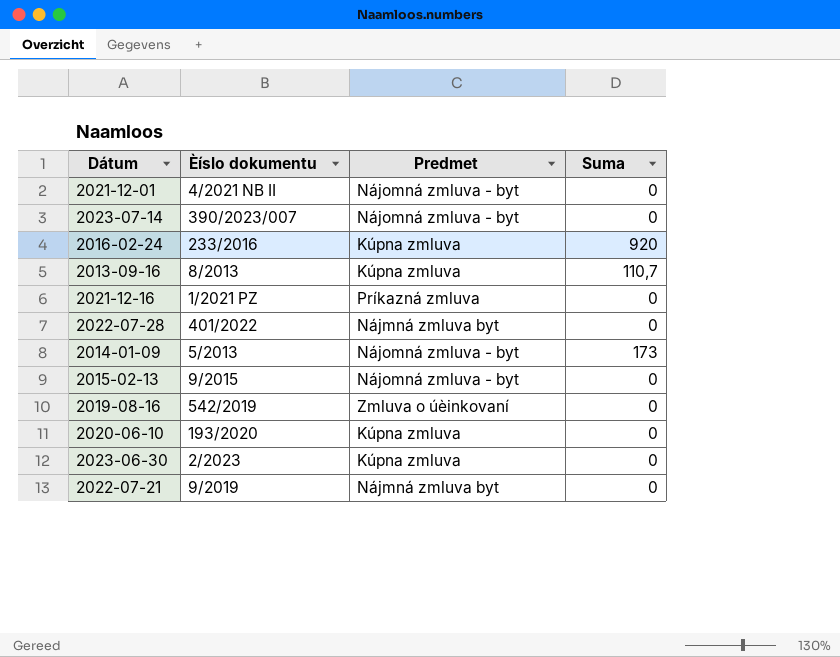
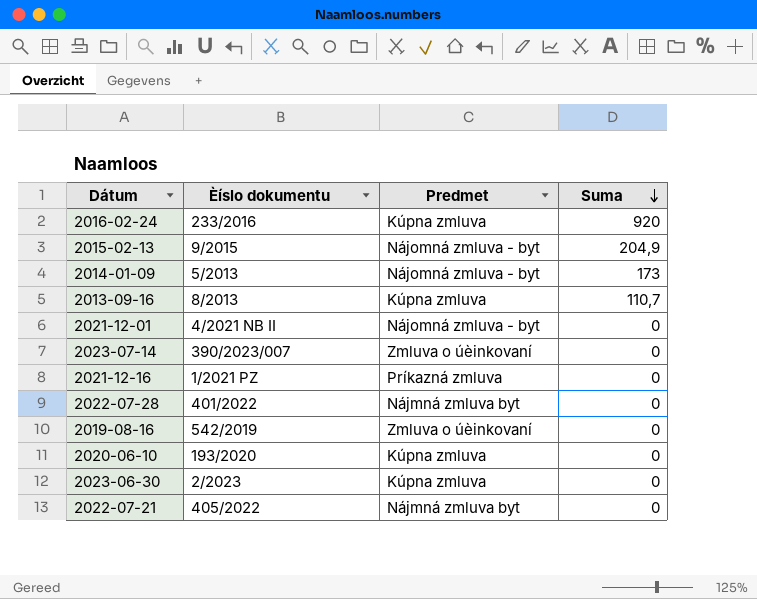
row order: none -> Suma descending
2015-02-13 | Suma: 0 -> 204,9
2023-07-14 | Predmet: Nájomná zmluva - byt -> Zmluva o úèinkovaní
2022-07-21 | Èíslo dokumentu: 9/2019 -> 405/2022

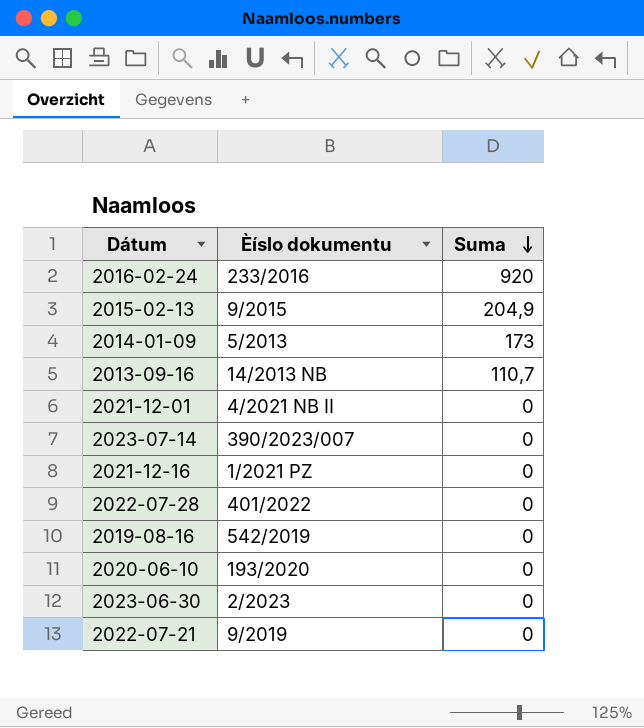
column Predmet | position: 3 -> none
2013-09-16 | Èíslo dokumentu: 8/2013 -> 14/2013 NB
2022-07-21 | Èíslo dokumentu: 405/2022 -> 9/2019

